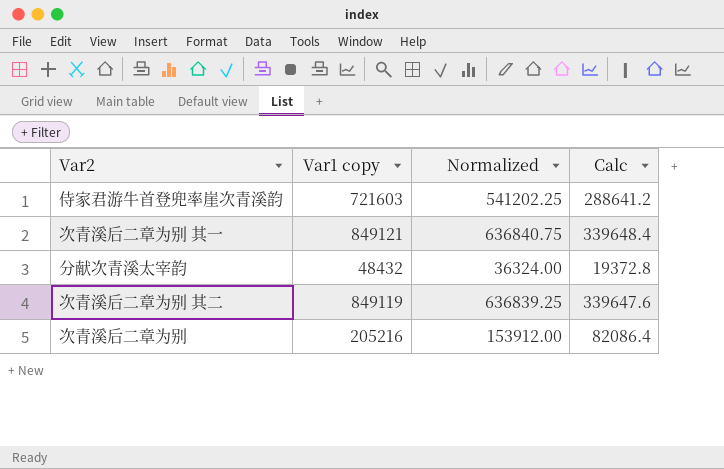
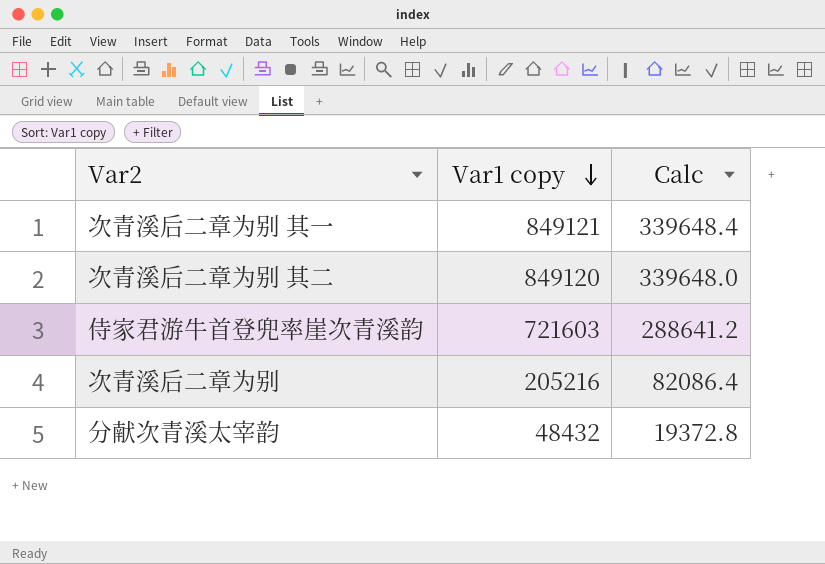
row order: none -> Var1 copy descending
column Normalized | formula: [Var1 copy] * 0.75 -> none
次青溪后二章为别 其二 | Var1 copy: 849119 -> 849120
次青溪后二章为别 其二 | Calc: 339647.6 -> 339648.0

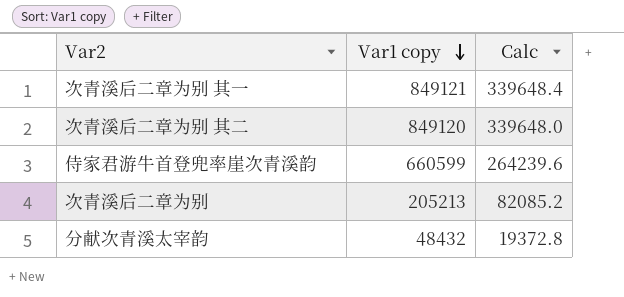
侍家君游牛首登兜率崖次青溪韵 | Var1 copy: 721603 -> 660599
侍家君游牛首登兜率崖次青溪韵 | Calc: 288641.2 -> 264239.6
次青溪后二章为别 | Var1 copy: 205216 -> 205213
次青溪后二章为别 | Calc: 82086.4 -> 82085.2

